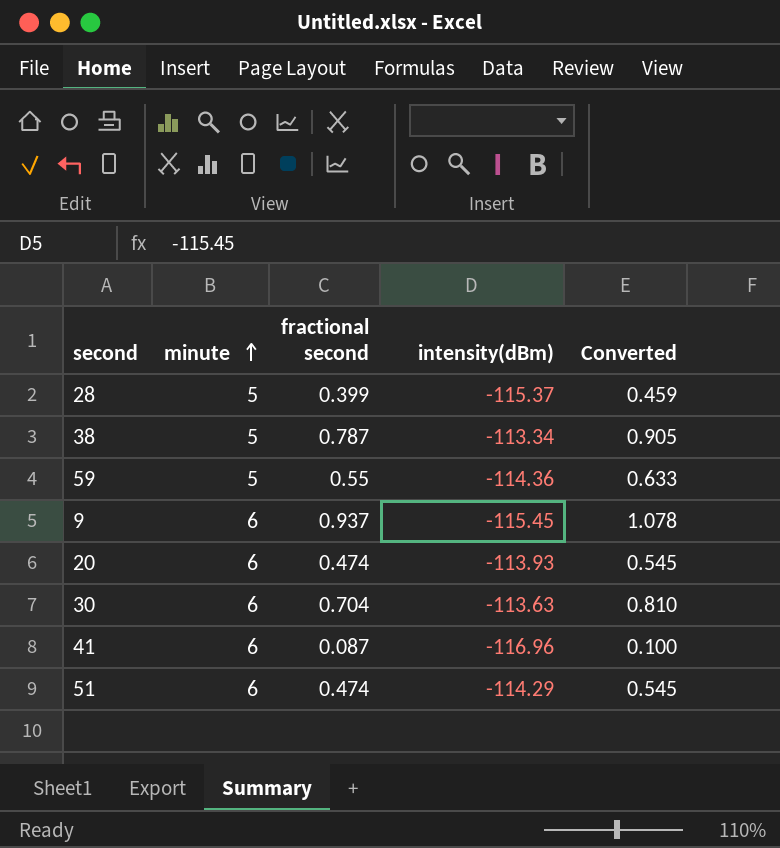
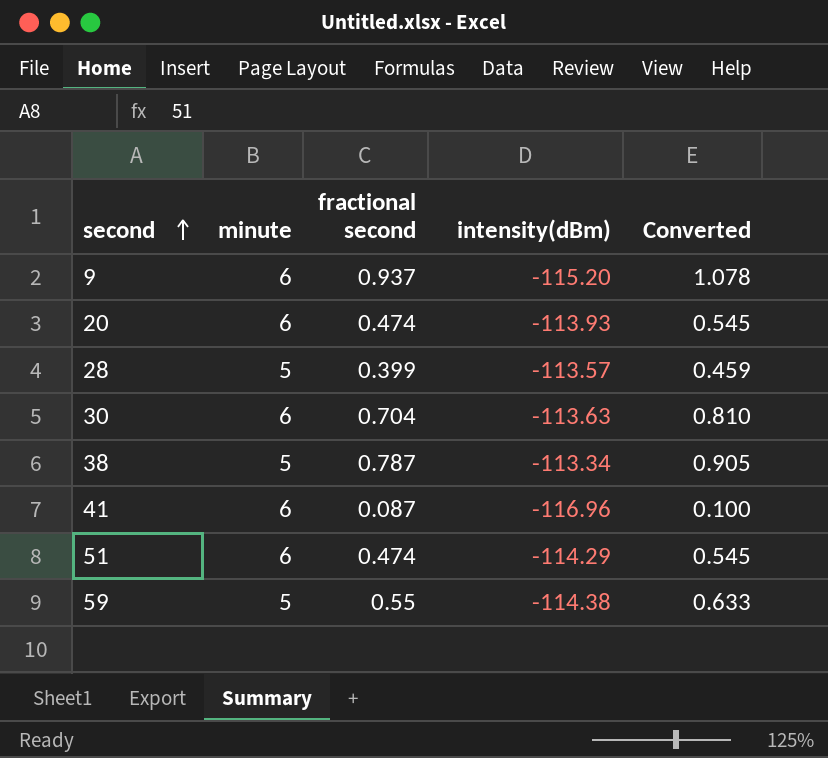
row order: minute ascending -> second ascending
9 | intensity(dBm): -115.45 -> -115.20
28 | intensity(dBm): -115.37 -> -113.57
59 | intensity(dBm): -114.36 -> -114.38

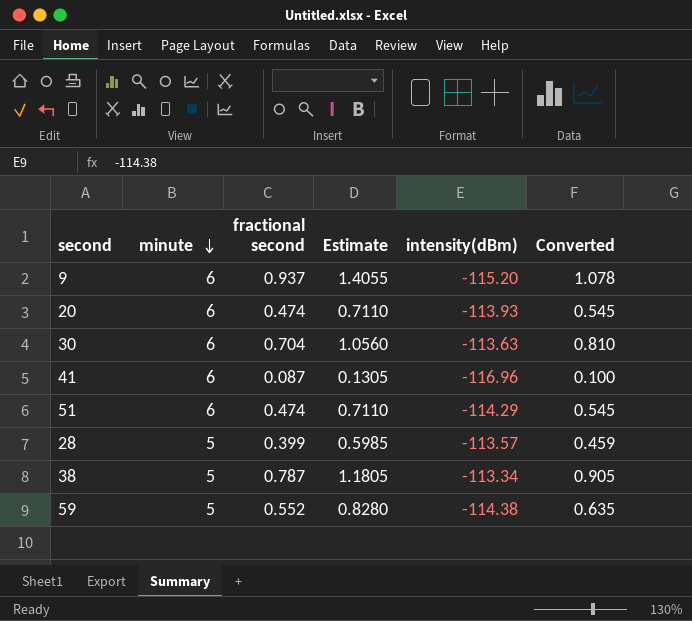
row order: second ascending -> minute descending
column Estimate | formula: none -> [fractional second] * 1.5
59 | fractional second: 0.55 -> 0.552
59 | Converted: 0.633 -> 0.635

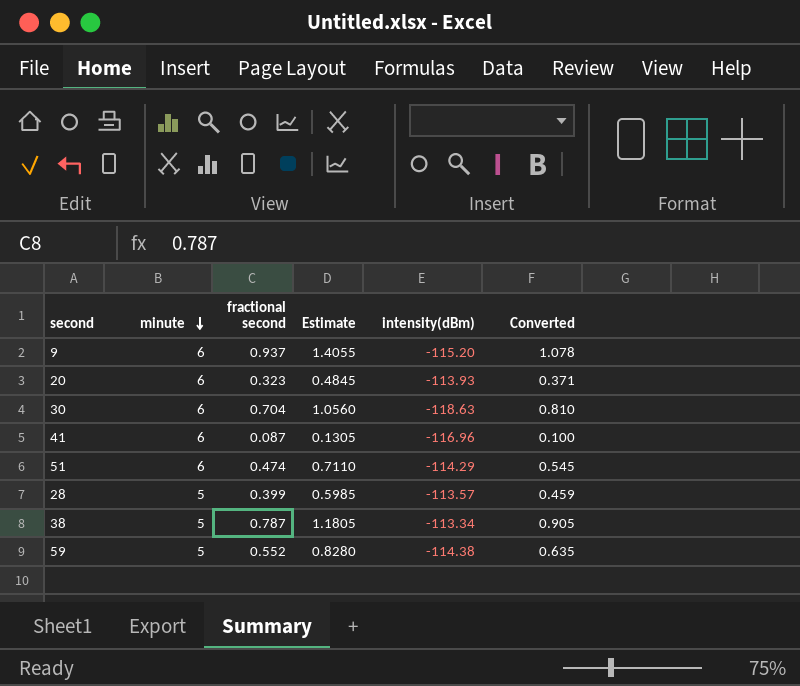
20 | fractional second: 0.474 -> 0.323
20 | Estimate: 0.7110 -> 0.4845
20 | Converted: 0.545 -> 0.371
30 | intensity(dBm): -113.63 -> -118.63

